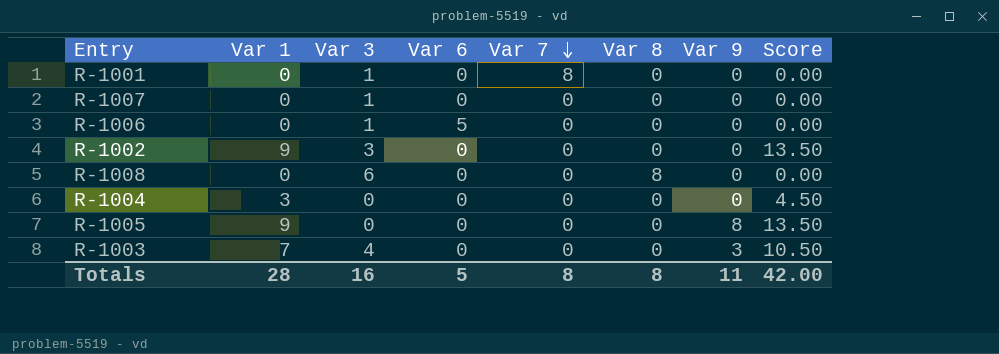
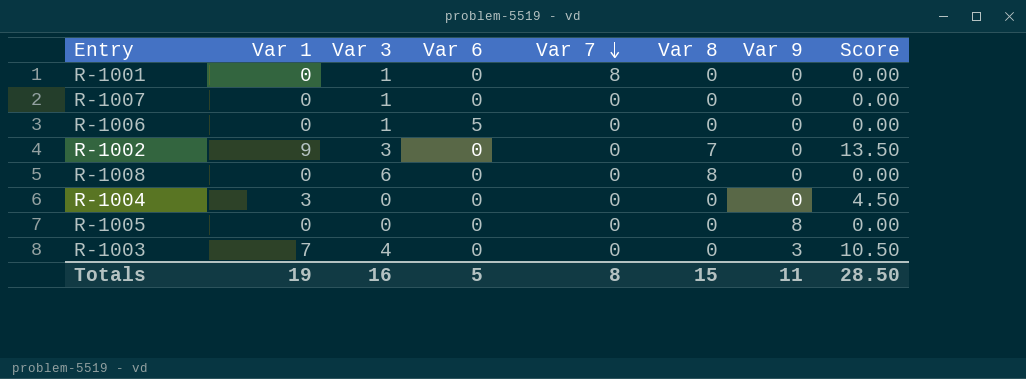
R-1002 | Var 8: 0 -> 7
R-1005 | Var 1: 9 -> 0
R-1005 | Score: 13.50 -> 0.00
Totals | Var 1: 28 -> 19
Totals | Var 8: 8 -> 15
Totals | Score: 42.00 -> 28.50

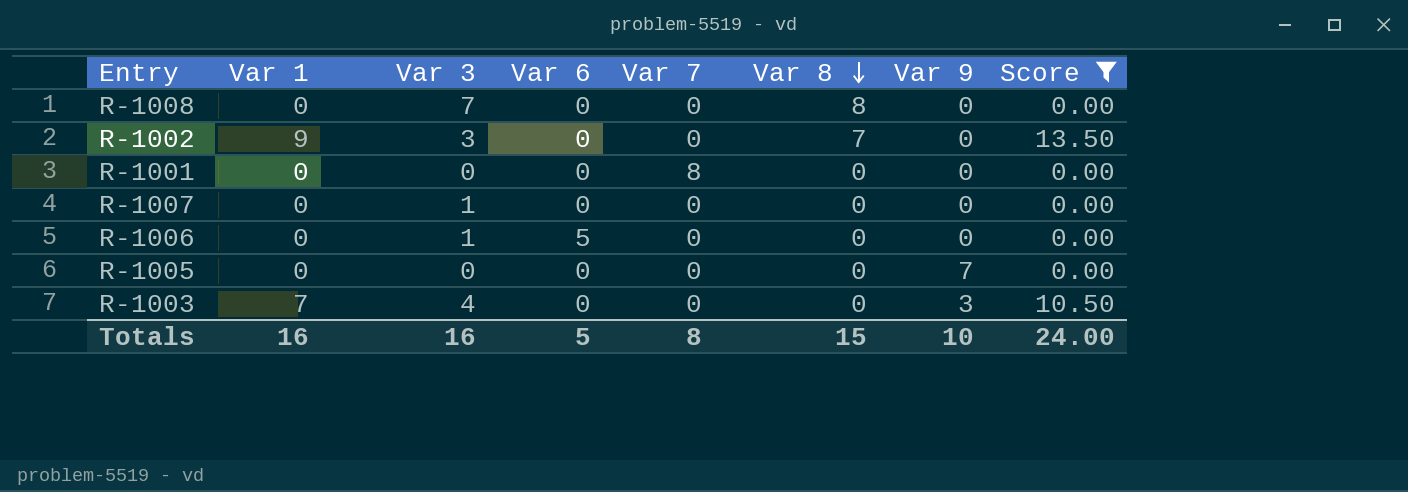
filter: none -> Score != 4.50
row order: Var 7 descending -> Var 8 descending
R-1008 | Var 3: 6 -> 7
R-1001 | Var 3: 1 -> 0
R-1005 | Var 9: 8 -> 7
Totals | Var 1: 19 -> 16
Totals | Var 9: 11 -> 10
Totals | Score: 28.50 -> 24.00

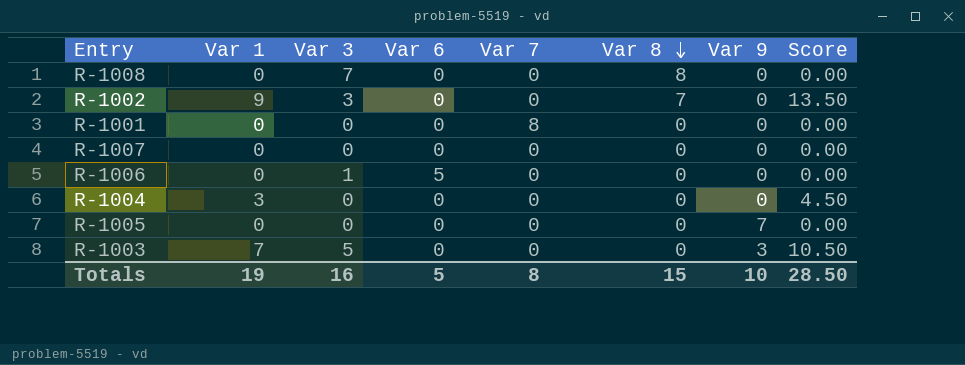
filter: Score != 4.50 -> none
R-1007 | Var 3: 1 -> 0
R-1003 | Var 3: 4 -> 5
Totals | Var 1: 16 -> 19
Totals | Score: 24.00 -> 28.50

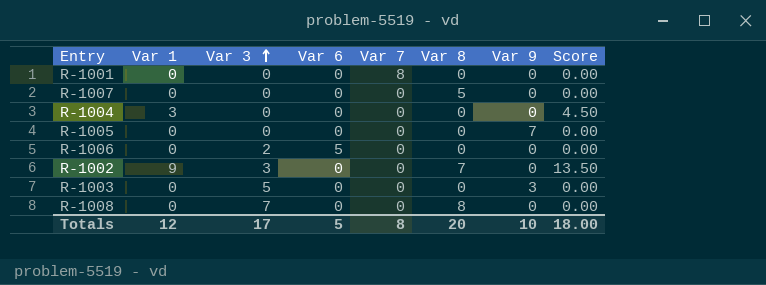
row order: Var 8 descending -> Var 3 ascending
R-1007 | Var 8: 0 -> 5
R-1006 | Var 3: 1 -> 2
R-1003 | Var 1: 7 -> 0
R-1003 | Score: 10.50 -> 0.00
Totals | Var 1: 19 -> 12
Totals | Var 3: 16 -> 17
Totals | Var 8: 15 -> 20
Totals | Score: 28.50 -> 18.00

